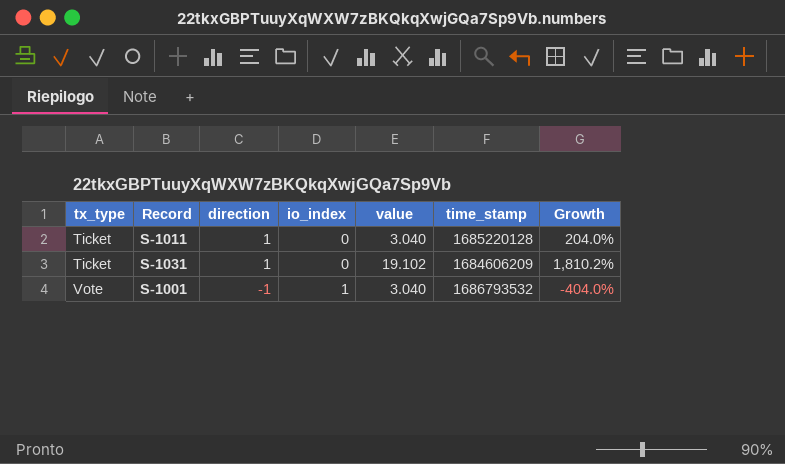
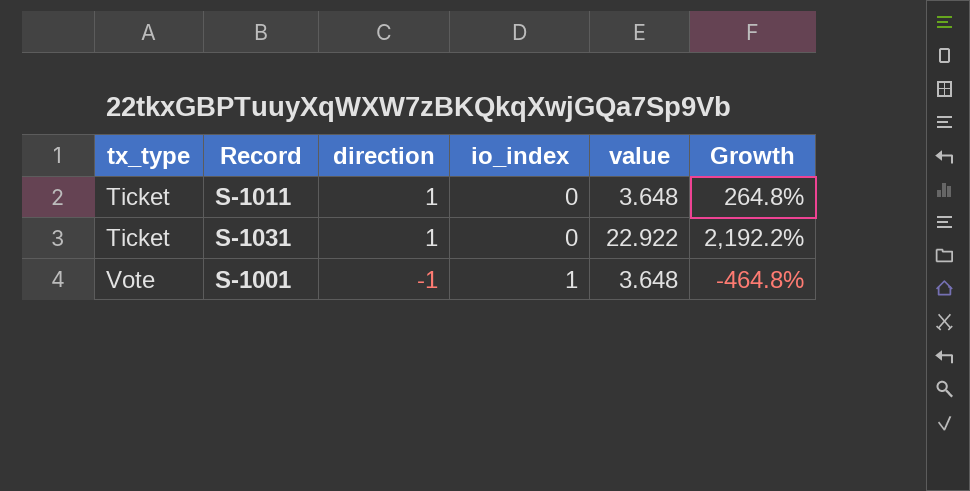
column time_stamp | position: 6 -> none
S-1011 | value: 3.040 -> 3.648
S-1011 | Growth: 204.0% -> 264.8%
S-1031 | value: 19.102 -> 22.922
S-1031 | Growth: 1,810.2% -> 2,192.2%
S-1001 | value: 3.040 -> 3.648
S-1001 | Growth: -404.0% -> -464.8%

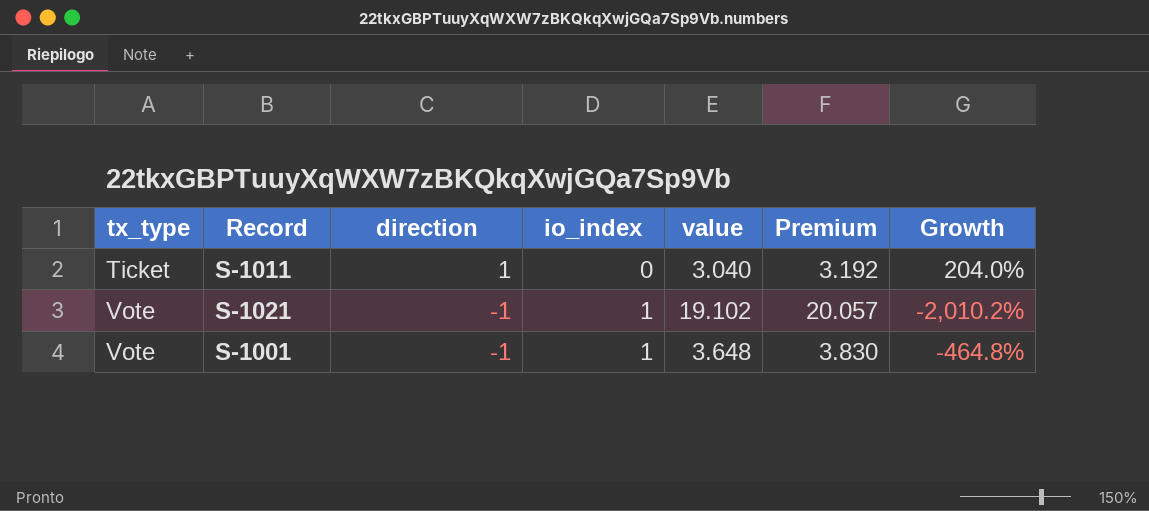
column Premium | formula: none -> [value] * 1.05
row S-1031: Ticket | 1 | 0 | 22.922 | 2,192.2% -> none
S-1011 | value: 3.648 -> 3.040
S-1011 | Growth: 264.8% -> 204.0%
row S-1021: none -> Vote | -1 | 1 | 19.102 | 20.057 | -2,010.2%

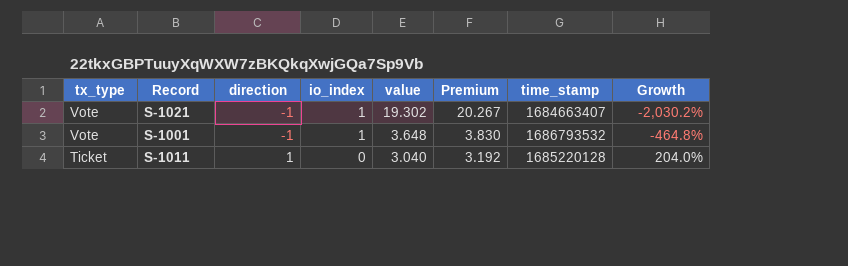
row order: tx_type ascending -> tx_type descending
column time_stamp | position: none -> 7
S-1021 | value: 19.102 -> 19.302
S-1021 | Premium: 20.057 -> 20.267
S-1021 | Growth: -2,010.2% -> -2,030.2%

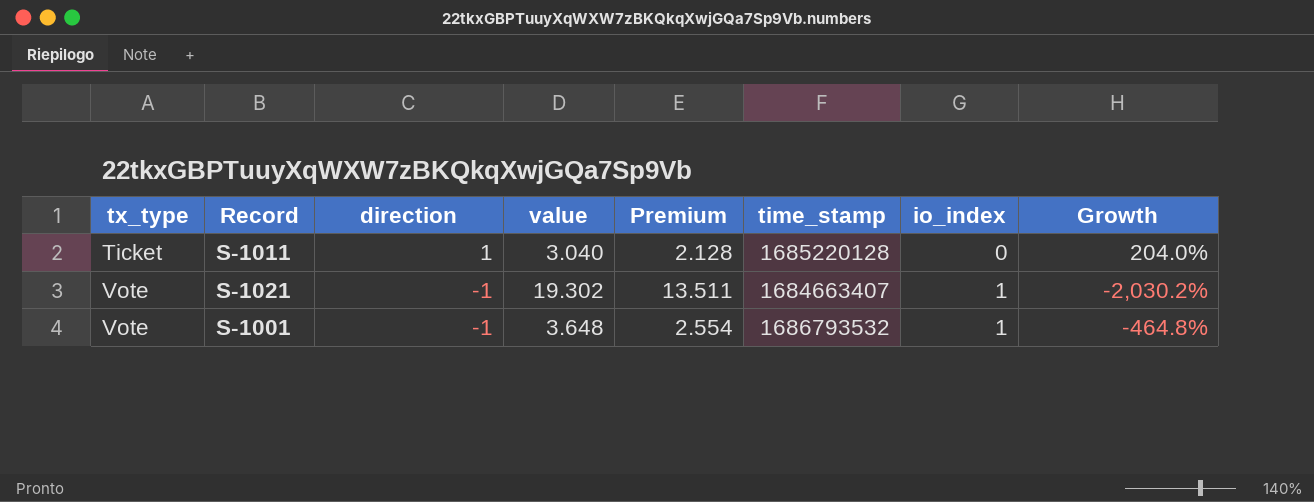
row order: tx_type descending -> tx_type ascending
column Premium | formula: [value] * 1.05 -> [value] * 0.7
column io_index | position: 4 -> 7

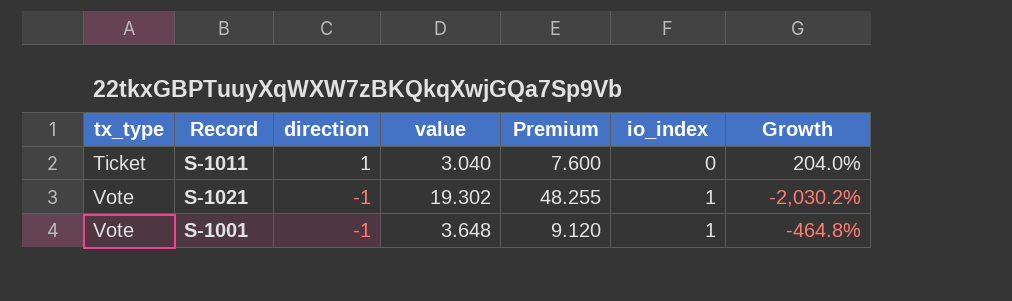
column time_stamp | position: 6 -> none
column Premium | formula: [value] * 0.7 -> [value] * 2.5

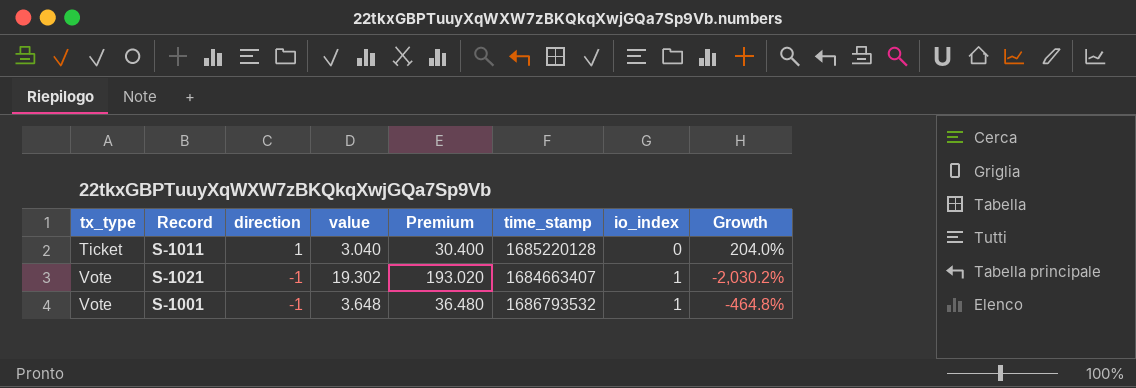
column Premium | formula: [value] * 2.5 -> [value] * 10
column time_stamp | position: none -> 6

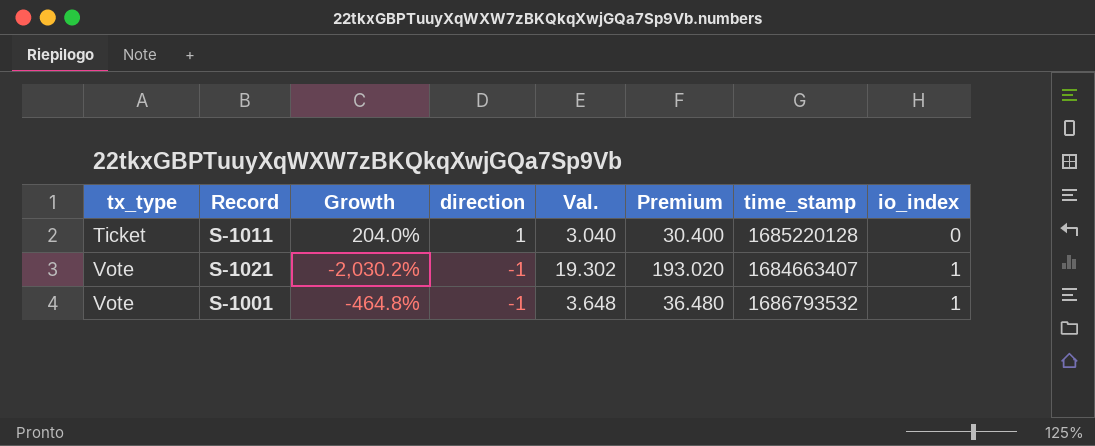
column Growth | position: 8 -> 3
column name: value -> Val.

